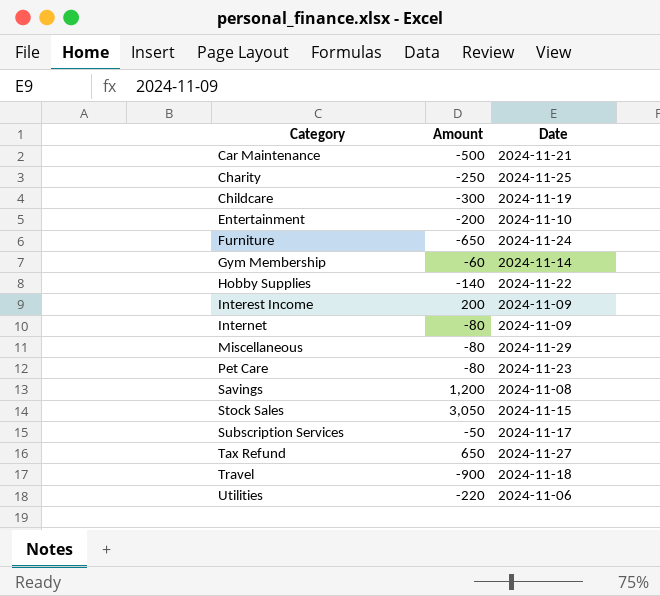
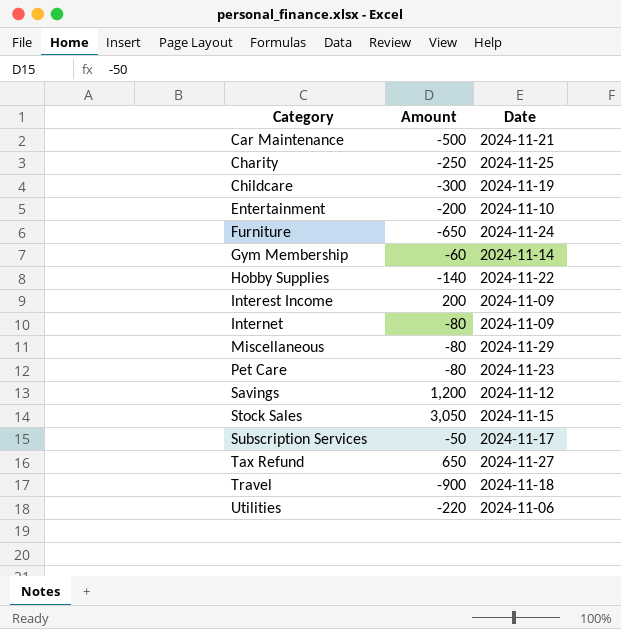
Savings | Date: 2024-11-08 -> 2024-11-12

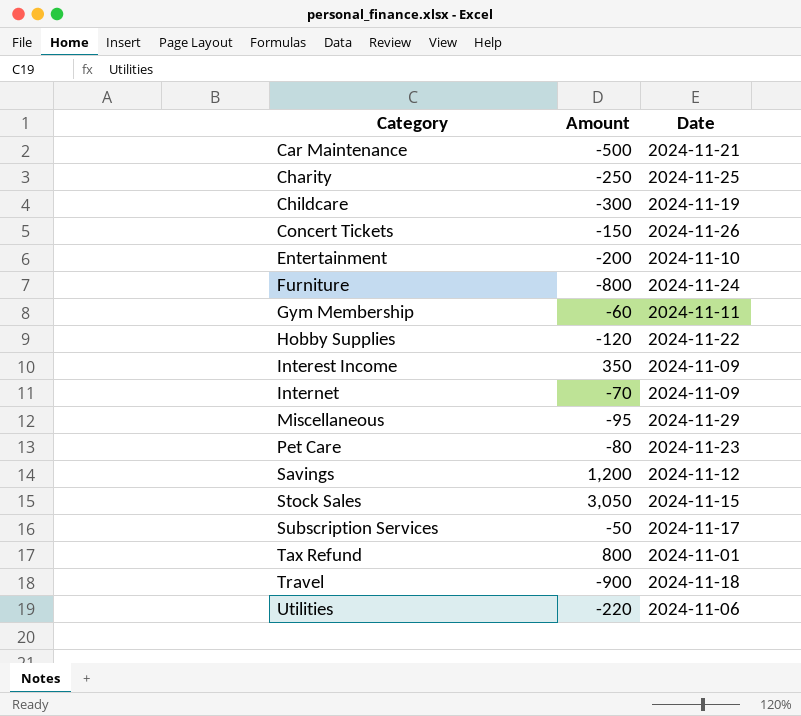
row Concert Tickets: none -> -150 | 2024-11-26
Furniture | Amount: -650 -> -800
Gym Membership | Date: 2024-11-14 -> 2024-11-11
Hobby Supplies | Amount: -140 -> -120
Interest Income | Amount: 200 -> 350
Internet | Amount: -80 -> -70
Miscellaneous | Amount: -80 -> -95
Tax Refund | Amount: 650 -> 800
Tax Refund | Date: 2024-11-27 -> 2024-11-01

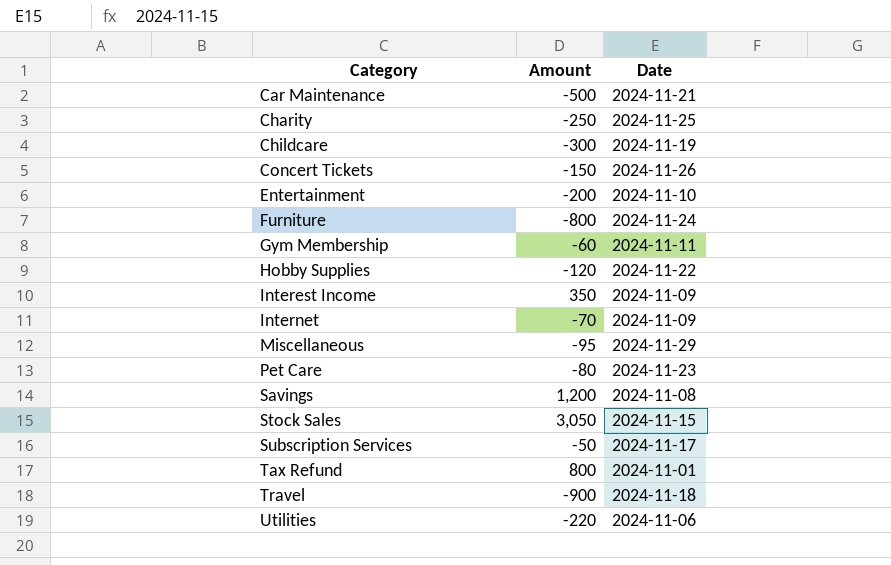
Savings | Date: 2024-11-12 -> 2024-11-08

